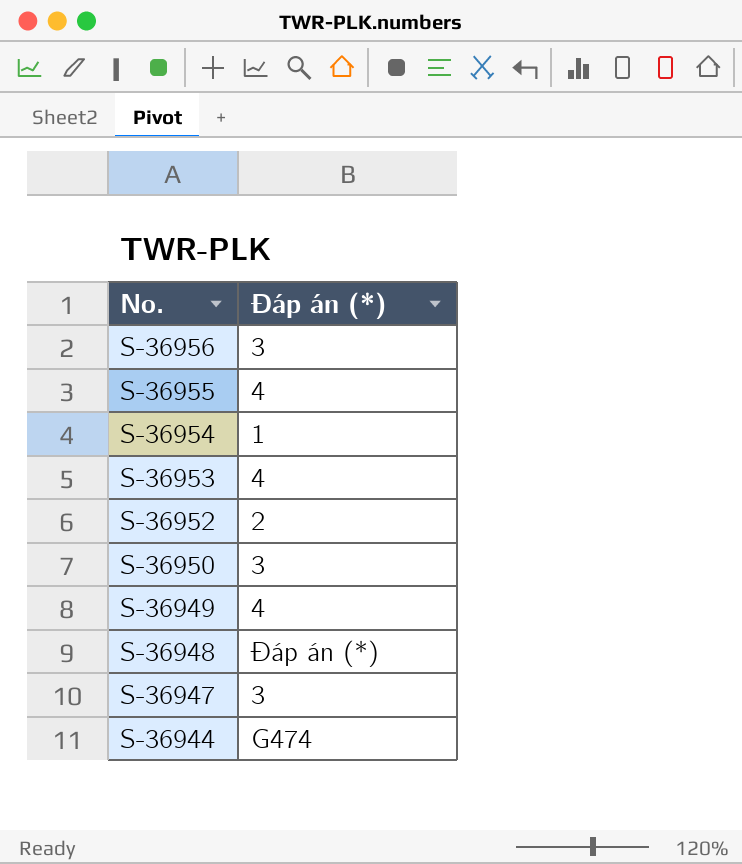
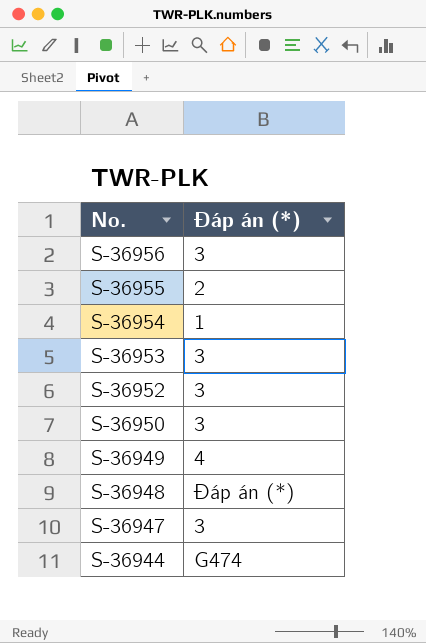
S-36955 | Đáp án (*): 4 -> 2
S-36953 | Đáp án (*): 4 -> 3
S-36952 | Đáp án (*): 2 -> 3

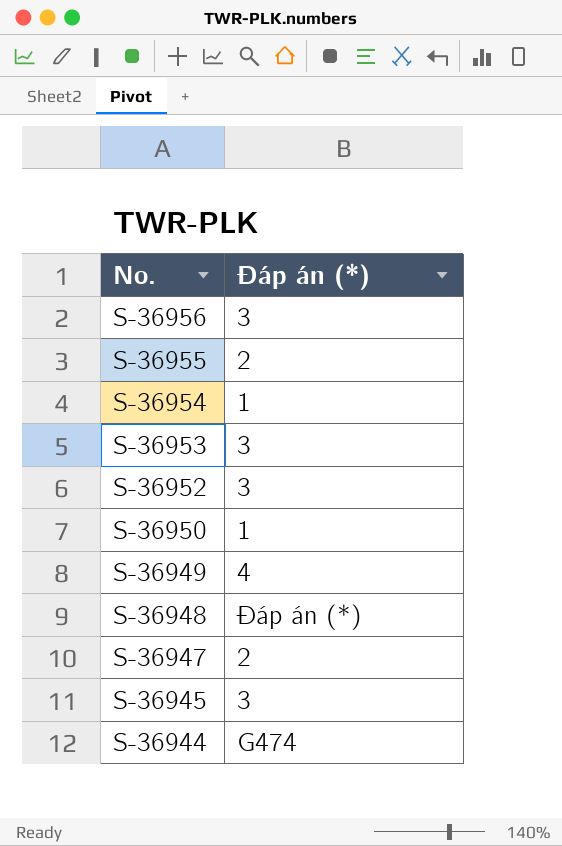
S-36950 | Đáp án (*): 3 -> 1
S-36947 | Đáp án (*): 3 -> 2
row S-36945: none -> 3

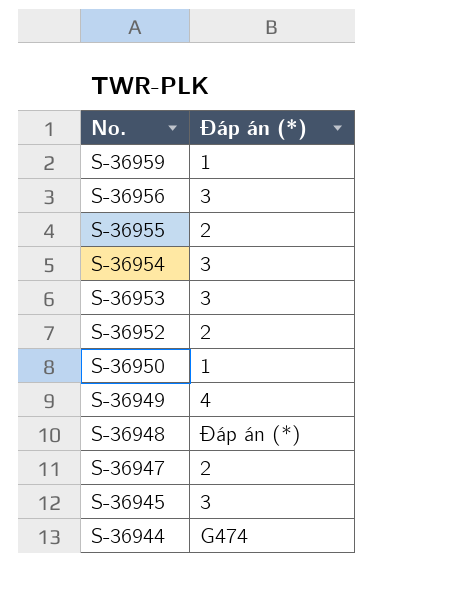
row S-36959: none -> 1
S-36954 | Đáp án (*): 1 -> 3
S-36952 | Đáp án (*): 3 -> 2

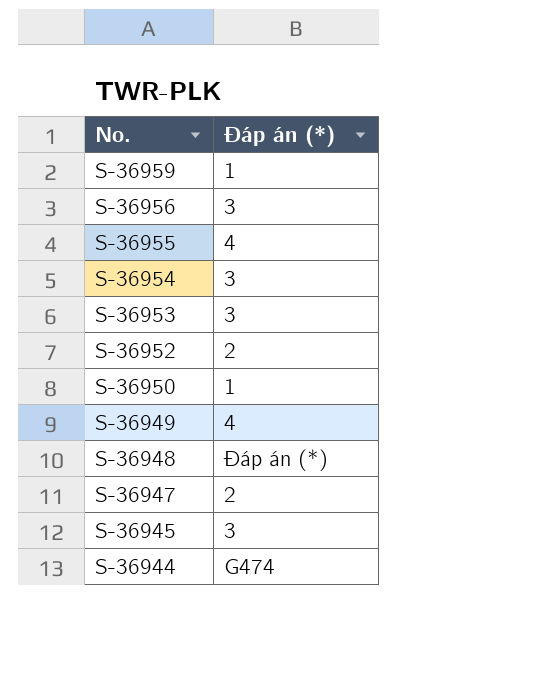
S-36955 | Đáp án (*): 2 -> 4

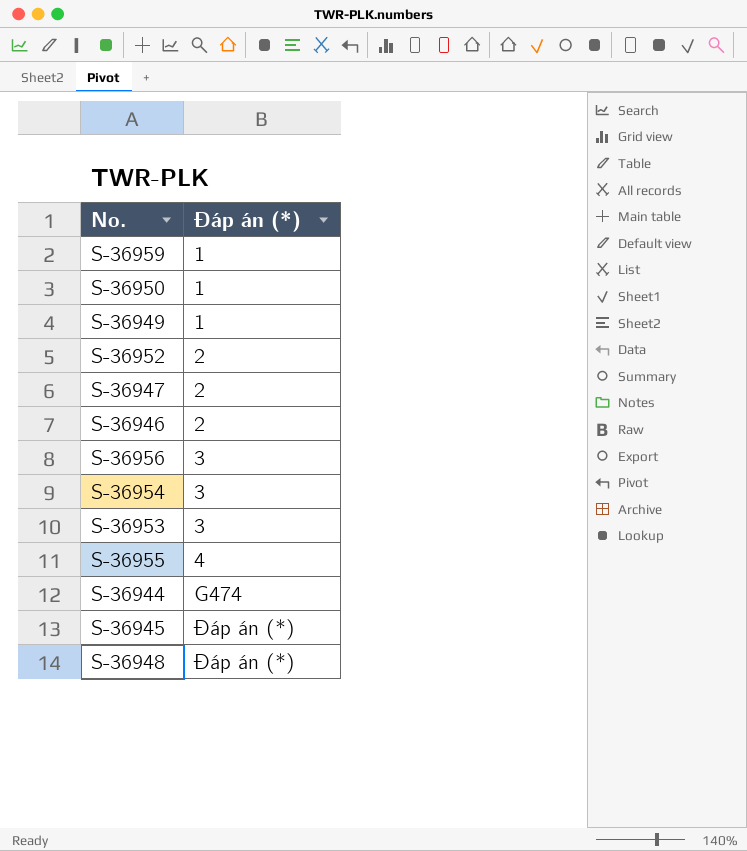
row order: No. descending -> Đáp án (*) ascending
S-36949 | Đáp án (*): 4 -> 1
row S-36946: none -> 2
S-36945 | Đáp án (*): 3 -> Đáp án (*)

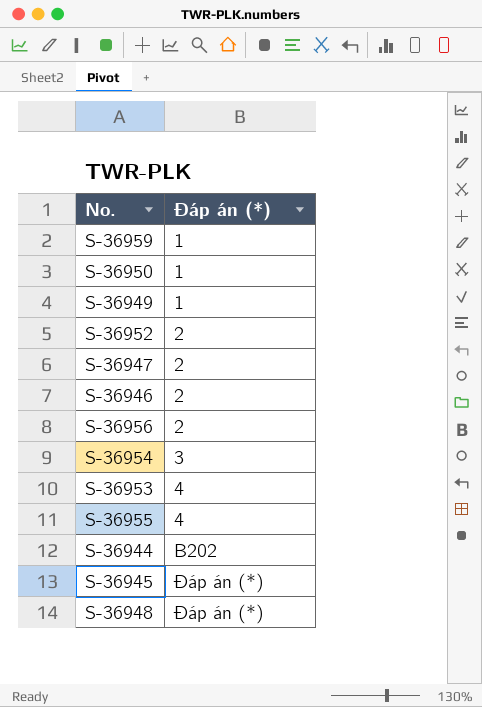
S-36956 | Đáp án (*): 3 -> 2
S-36953 | Đáp án (*): 3 -> 4
S-36944 | Đáp án (*): G474 -> B202

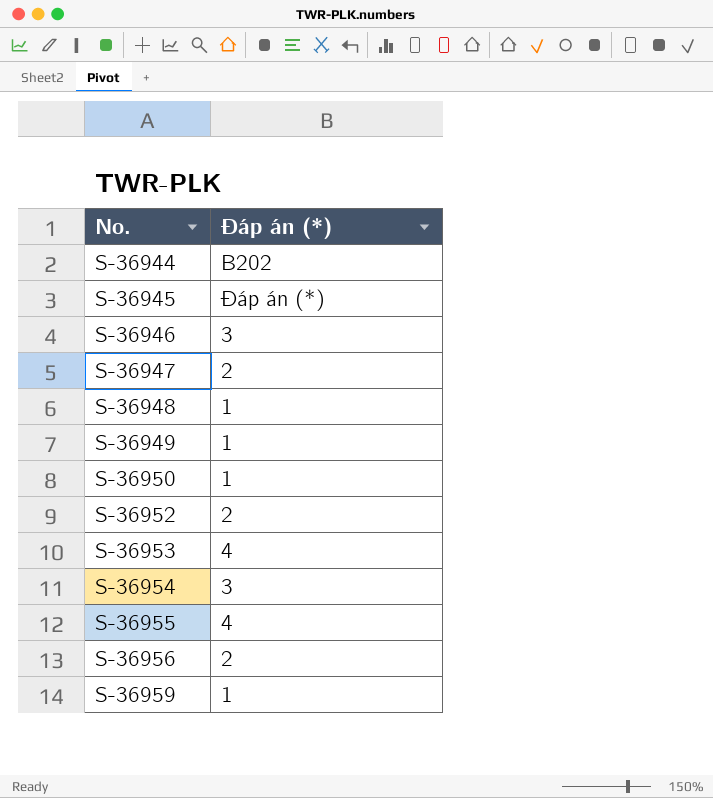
row order: Đáp án (*) ascending -> No. ascending
S-36946 | Đáp án (*): 2 -> 3
S-36948 | Đáp án (*): Đáp án (*) -> 1

